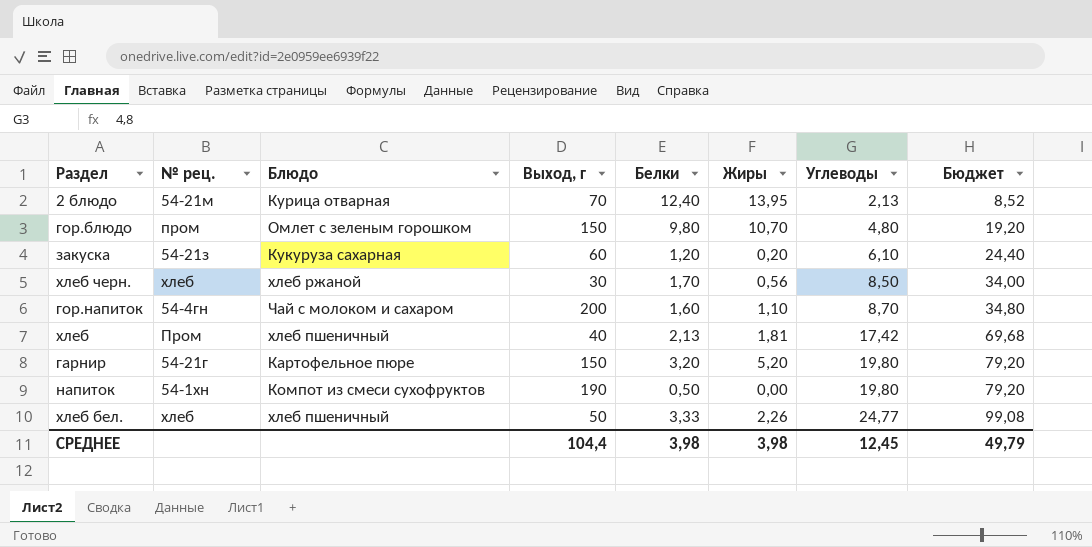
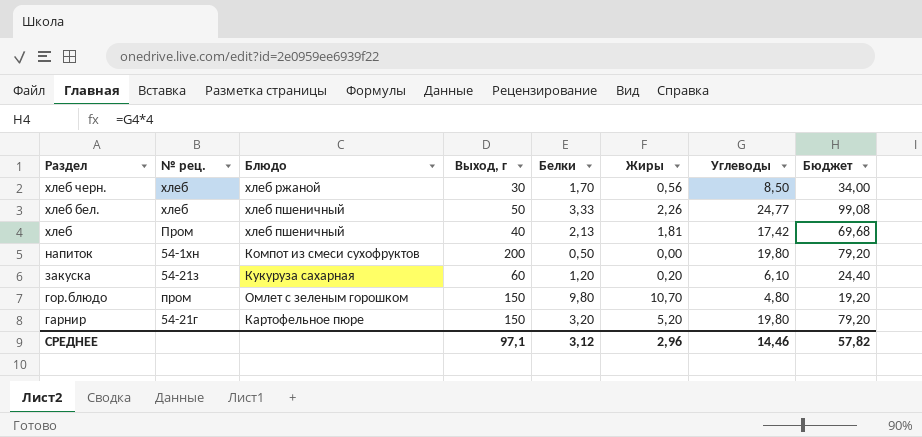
row order: Углеводы ascending -> Раздел descending
row 2 блюдо: 54-21м | Курица отварная | 70 | 12,40 | 13,95 | 2,13 | 8,52 -> none
row гор.напиток: 54-4гн | Чай с молоком и сахаром | 200 | 1,60 | 1,10 | 8,70 | 34,80 -> none
напиток | Выход, г: 190 -> 200
СРЕДНЕЕ | Выход, г: 104,4 -> 97,1
СРЕДНЕЕ | Белки: 3,98 -> 3,12
СРЕДНЕЕ | Жиры: 3,98 -> 2,96
СРЕДНЕЕ | Углеводы: 12,45 -> 14,46
СРЕДНЕЕ | Бюджет: 49,79 -> 57,82

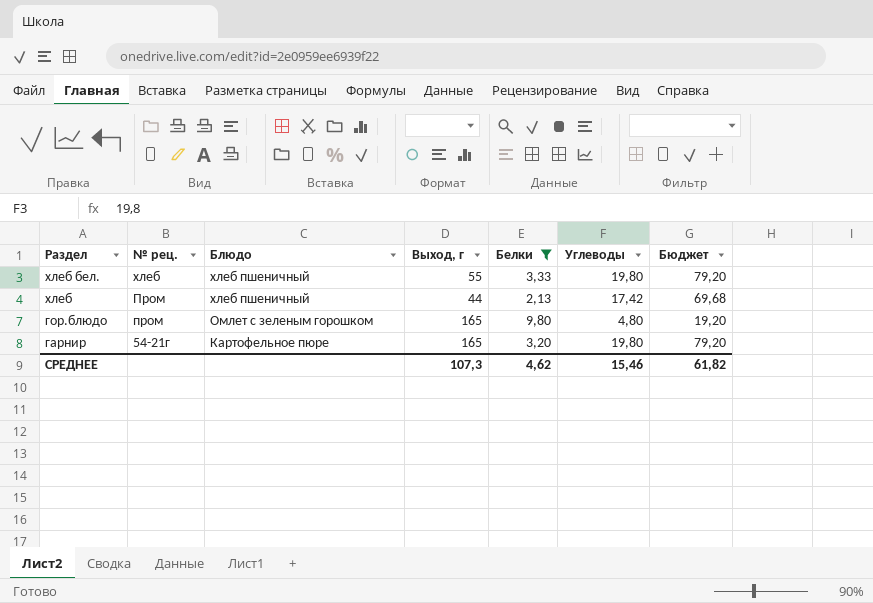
filter: none -> Белки >= 2,13
column Жиры | position: 6 -> none
хлеб бел. | Выход, г: 50 -> 55
хлеб бел. | Углеводы: 24,77 -> 19,80
хлеб бел. | Бюджет: 99,08 -> 79,20
хлеб | Выход, г: 40 -> 44
гор.блюдо | Выход, г: 150 -> 165
гарнир | Выход, г: 150 -> 165
СРЕДНЕЕ | Выход, г: 97,1 -> 107,3
СРЕДНЕЕ | Белки: 3,12 -> 4,62
СРЕДНЕЕ | Углеводы: 14,46 -> 15,46
СРЕДНЕЕ | Бюджет: 57,82 -> 61,82

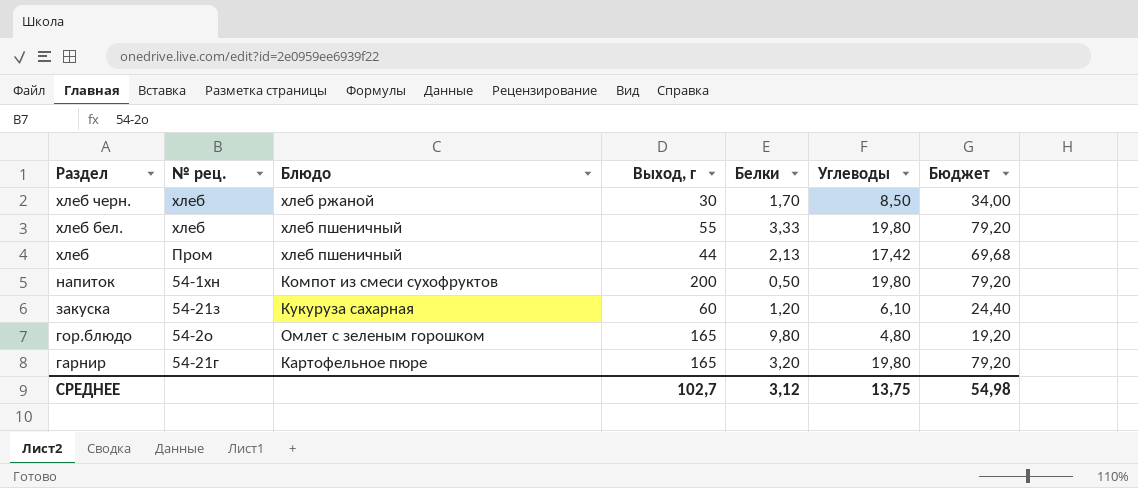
filter: Белки >= 2,13 -> none
гор.блюдо | № рец.: пром -> 54-2о
СРЕДНЕЕ | Выход, г: 107,3 -> 102,7
СРЕДНЕЕ | Белки: 4,62 -> 3,12
СРЕДНЕЕ | Углеводы: 15,46 -> 13,75
СРЕДНЕЕ | Бюджет: 61,82 -> 54,98

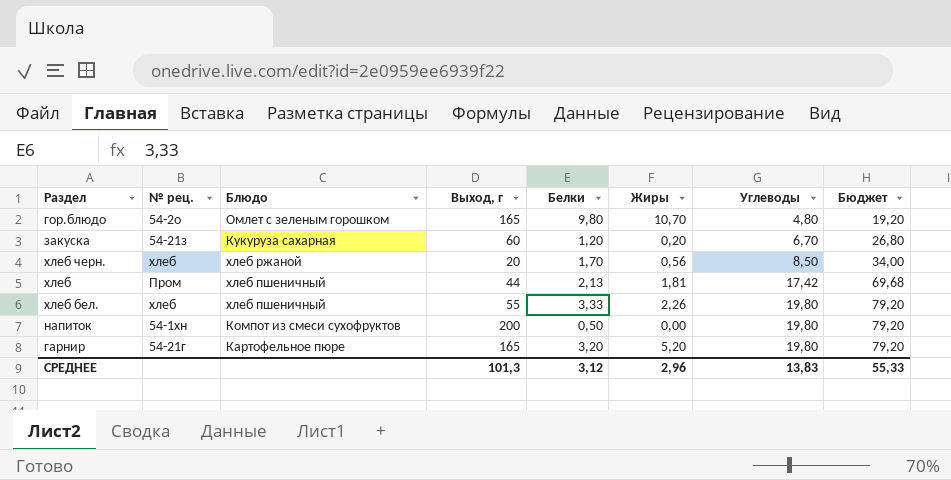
row order: Раздел descending -> Углеводы ascending
column Жиры | position: none -> 6
закуска | Углеводы: 6,10 -> 6,70
закуска | Бюджет: 24,40 -> 26,80
хлеб черн. | Выход, г: 30 -> 20
СРЕДНЕЕ | Выход, г: 102,7 -> 101,3
СРЕДНЕЕ | Углеводы: 13,75 -> 13,83
СРЕДНЕЕ | Бюджет: 54,98 -> 55,33

